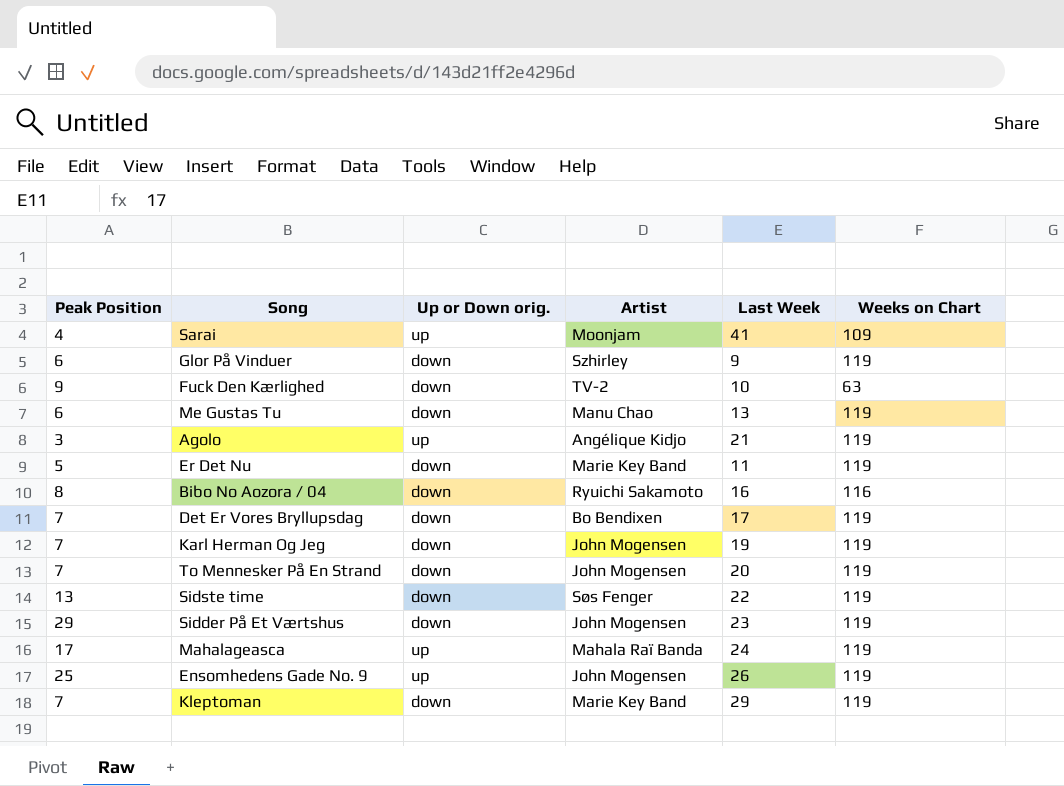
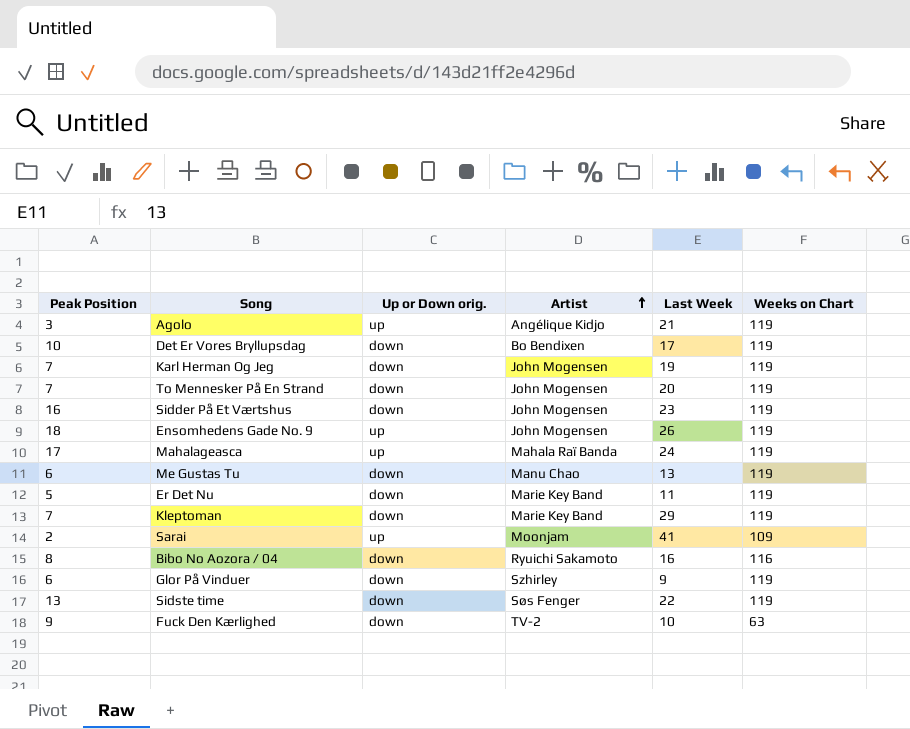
row order: none -> Artist ascending
Det Er Vores Bryllupsdag | Peak Position: 7 -> 10
Sidder På Et Værtshus | Peak Position: 29 -> 16
Ensomhedens Gade No. 9 | Peak Position: 25 -> 18
Sarai | Peak Position: 4 -> 2

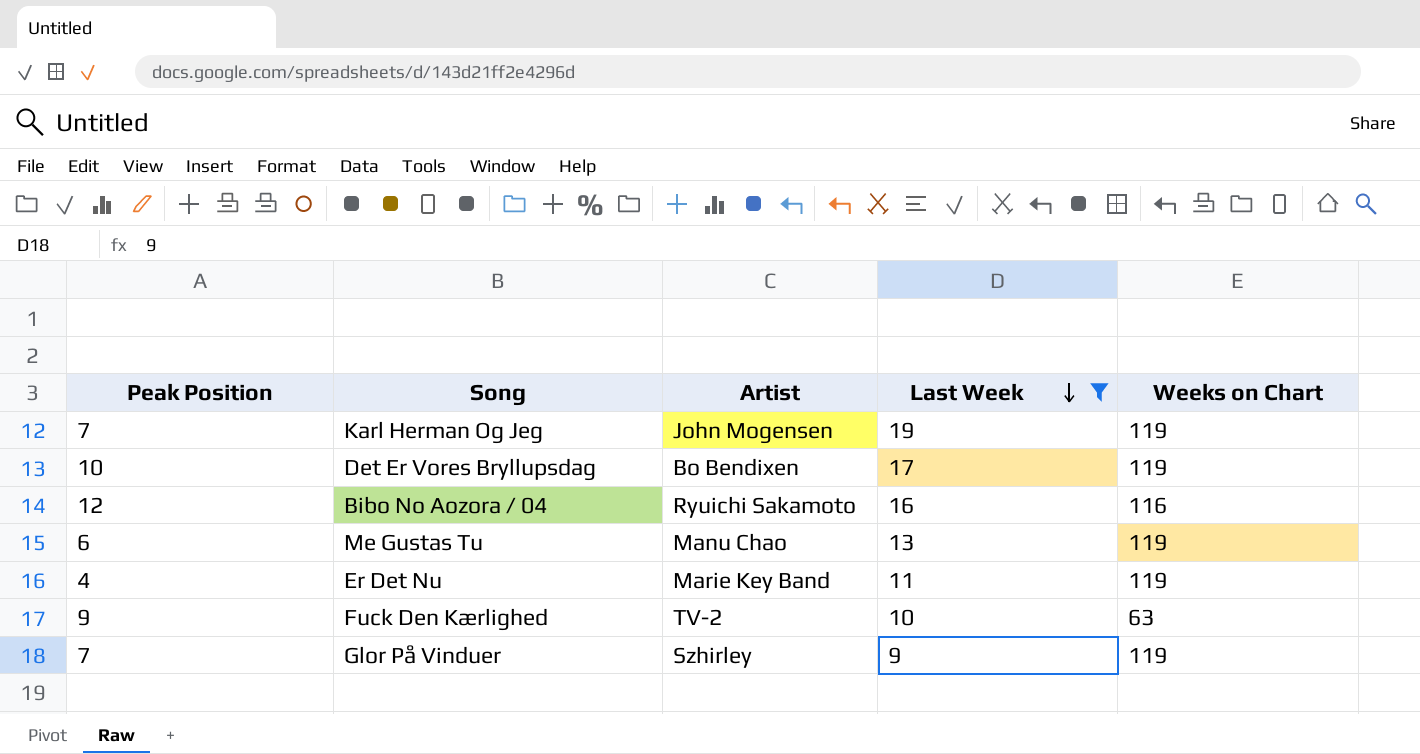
filter: none -> Last Week <= 19
row order: Artist ascending -> Last Week descending
column Up or Down orig. | position: 3 -> none
Bibo No Aozora / 04 | Peak Position: 8 -> 12
Er Det Nu | Peak Position: 5 -> 4
Glor På Vinduer | Peak Position: 6 -> 7

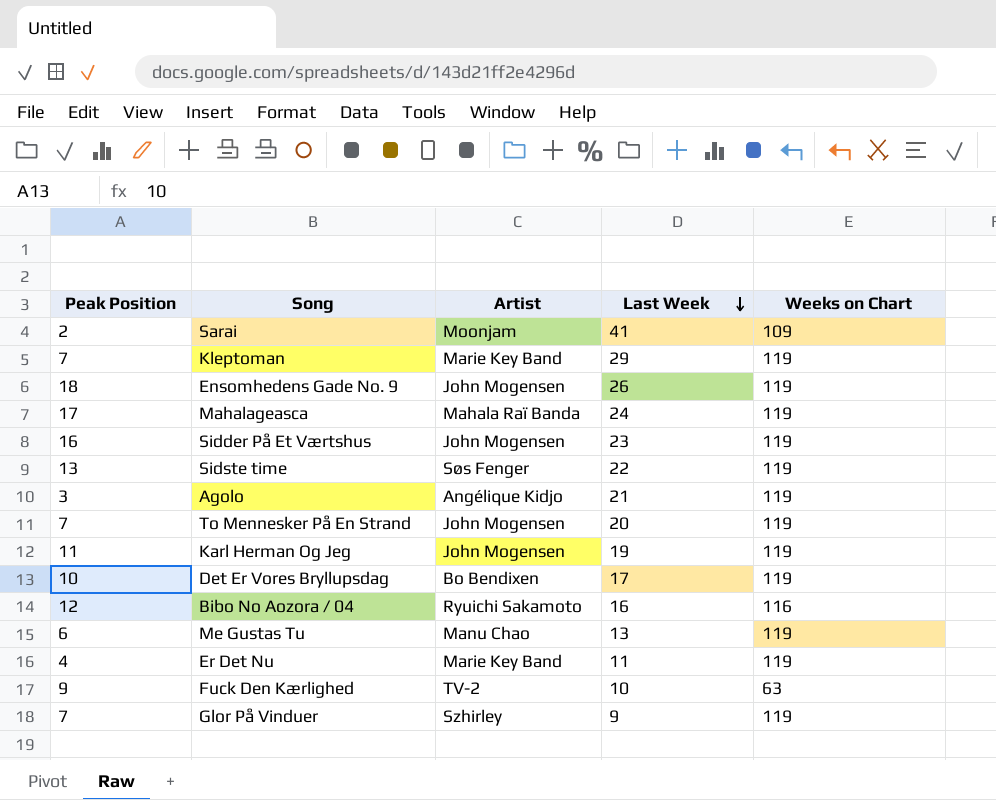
filter: Last Week <= 19 -> none
Karl Herman Og Jeg | Peak Position: 7 -> 11

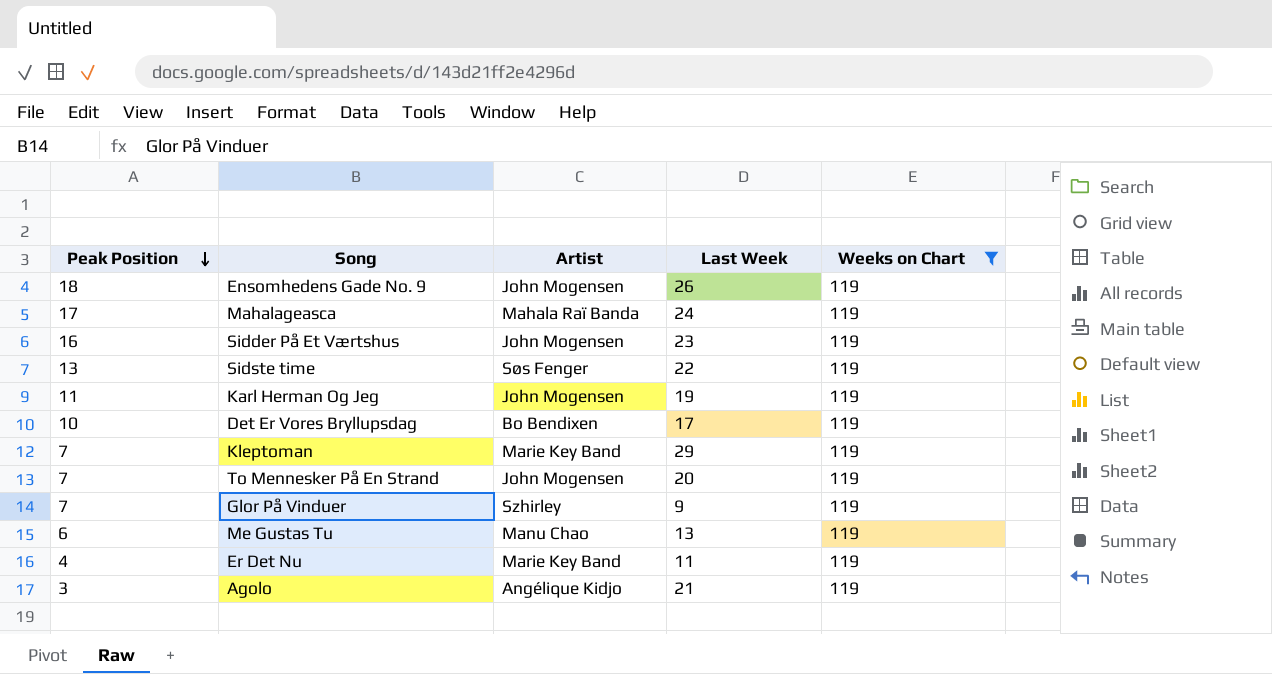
filter: none -> Weeks on Chart = 119
row order: Last Week descending -> Peak Position descending

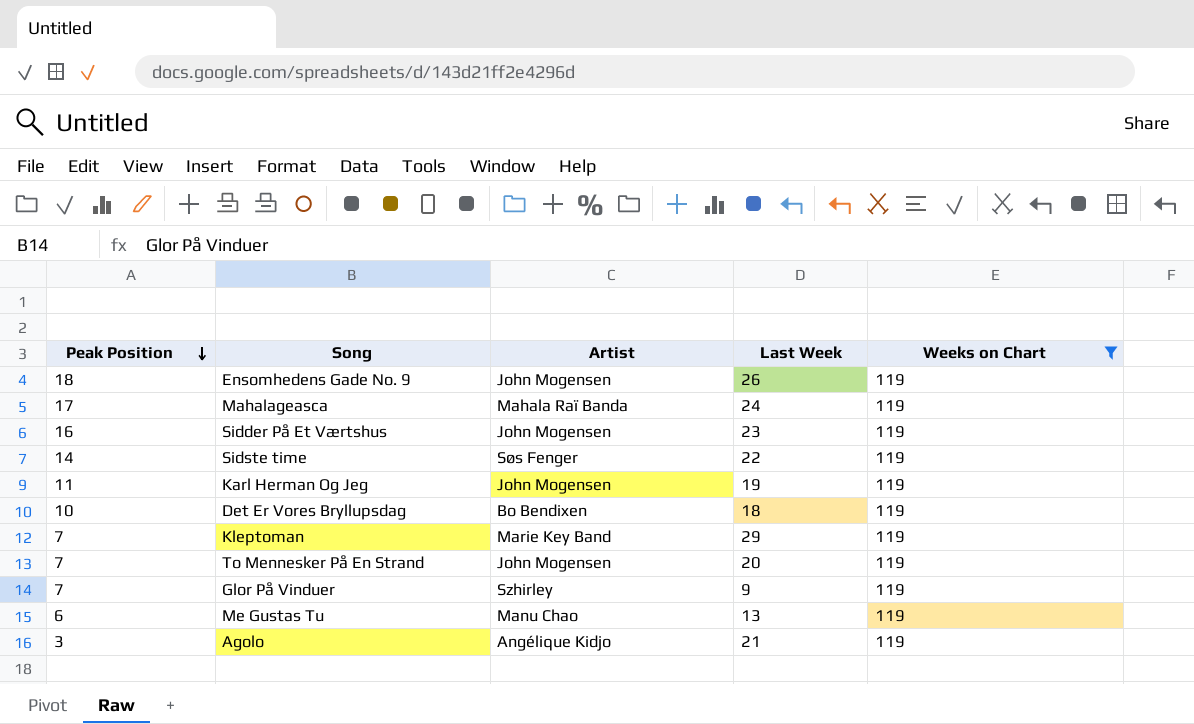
row Er Det Nu: 4 | Marie Key Band | 11 | 119 -> none
Sidste time | Peak Position: 13 -> 14
Det Er Vores Bryllupsdag | Last Week: 17 -> 18

